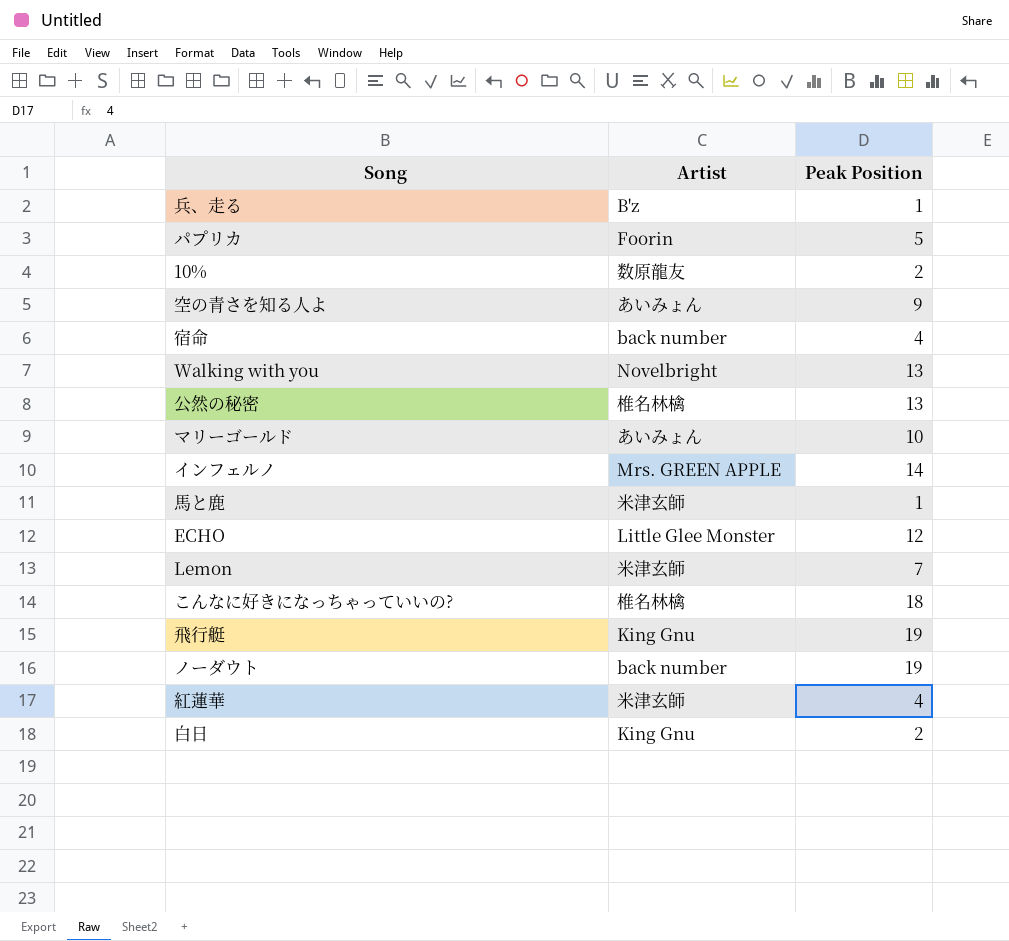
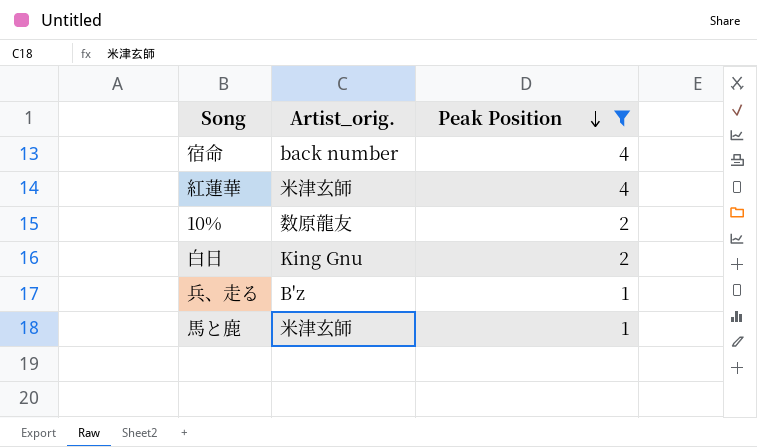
filter: none -> Peak Position <= 4
row order: none -> Peak Position descending
column name: Artist -> Artist_orig.

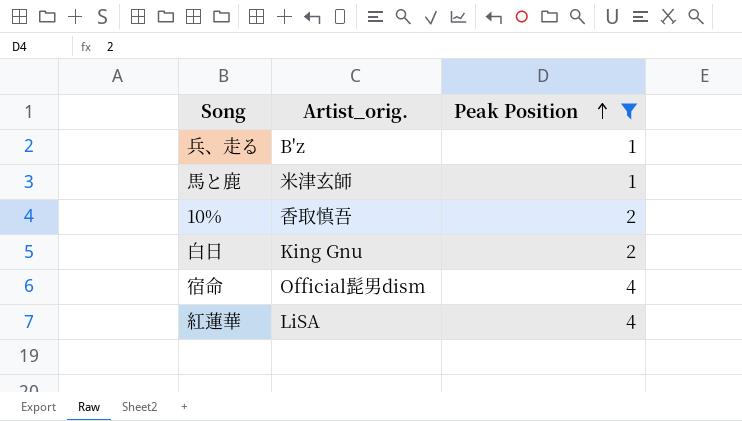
row order: Peak Position descending -> Peak Position ascending
10% | Artist_orig.: 数原龍友 -> 香取慎吾
宿命 | Artist_orig.: back number -> Official髭男dism
紅蓮華 | Artist_orig.: 米津玄師 -> LiSA

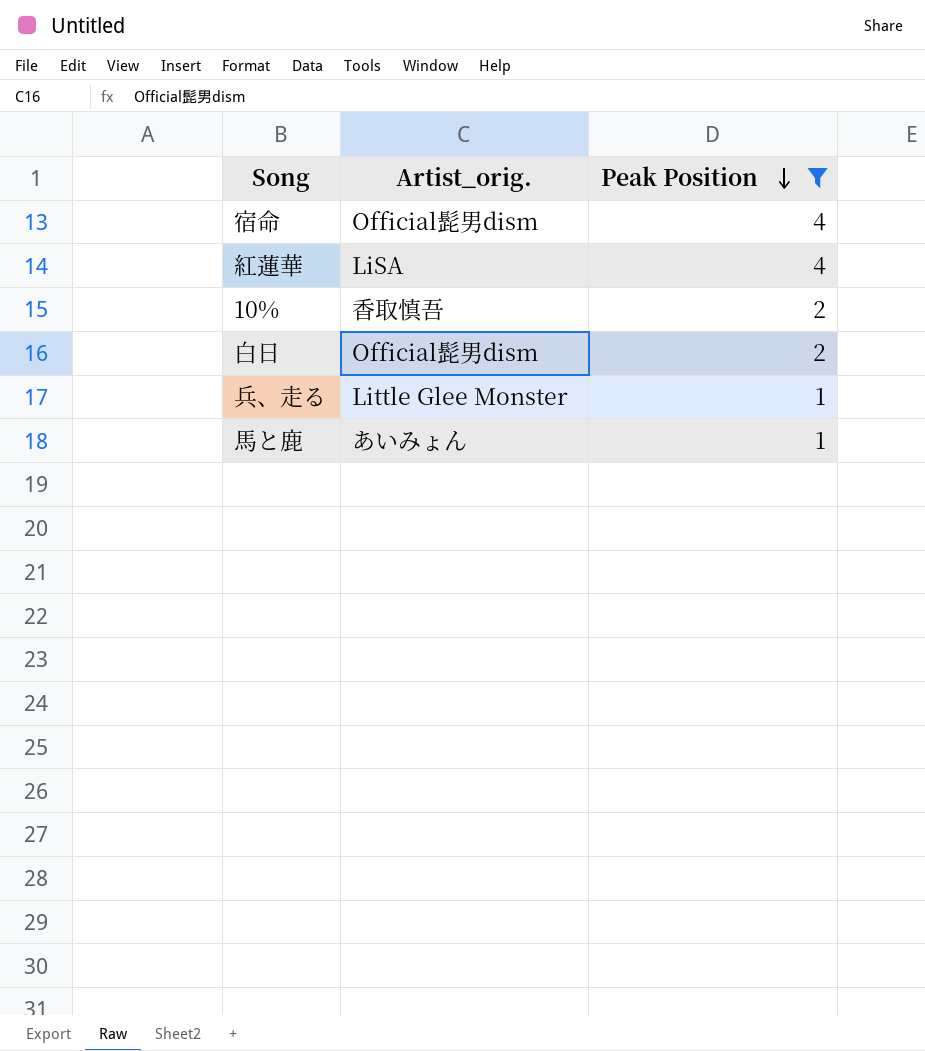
row order: Peak Position ascending -> Peak Position descending
白日 | Artist_orig.: King Gnu -> Official髭男dism
兵、走る | Artist_orig.: B'z -> Little Glee Monster
馬と鹿 | Artist_orig.: 米津玄師 -> あいみょん

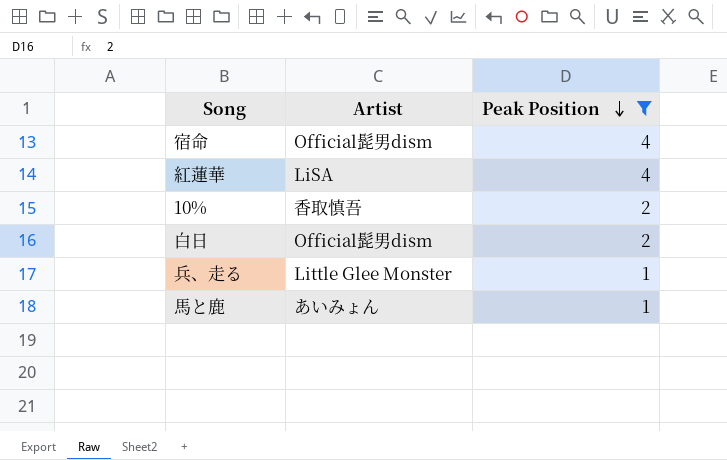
column name: Artist_orig. -> Artist

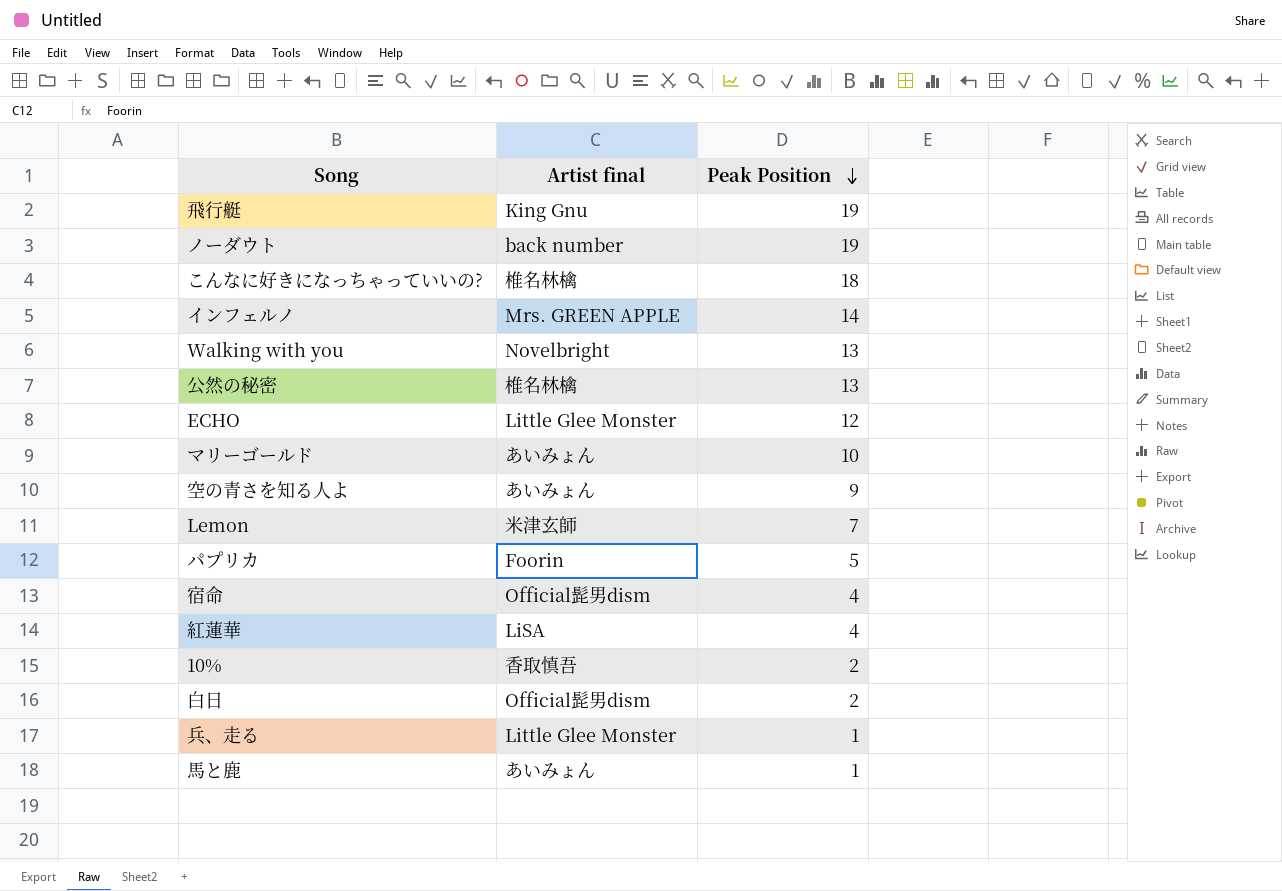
filter: Peak Position <= 4 -> none
column name: Artist -> Artist final

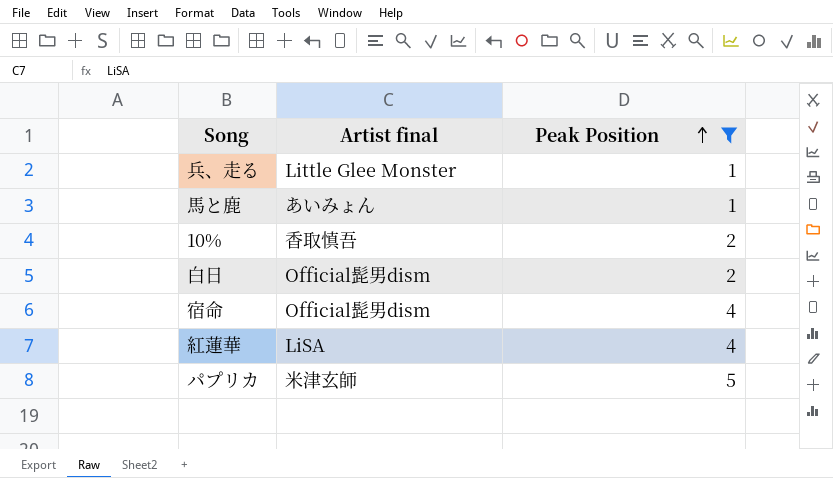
filter: none -> Peak Position <= 5
row order: Peak Position descending -> Peak Position ascending
パプリカ | Artist final: Foorin -> 米津玄師

